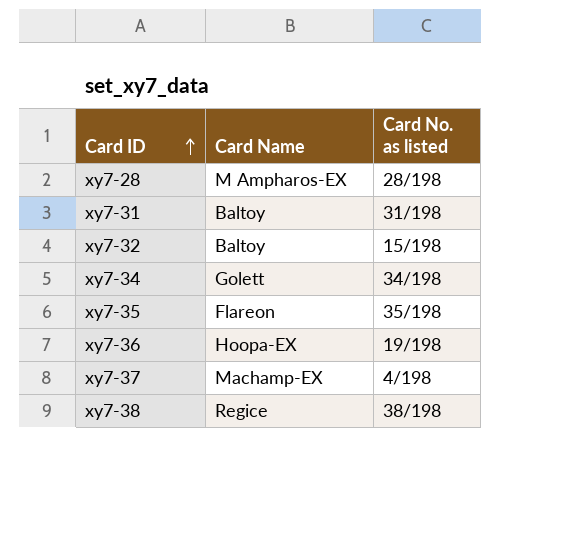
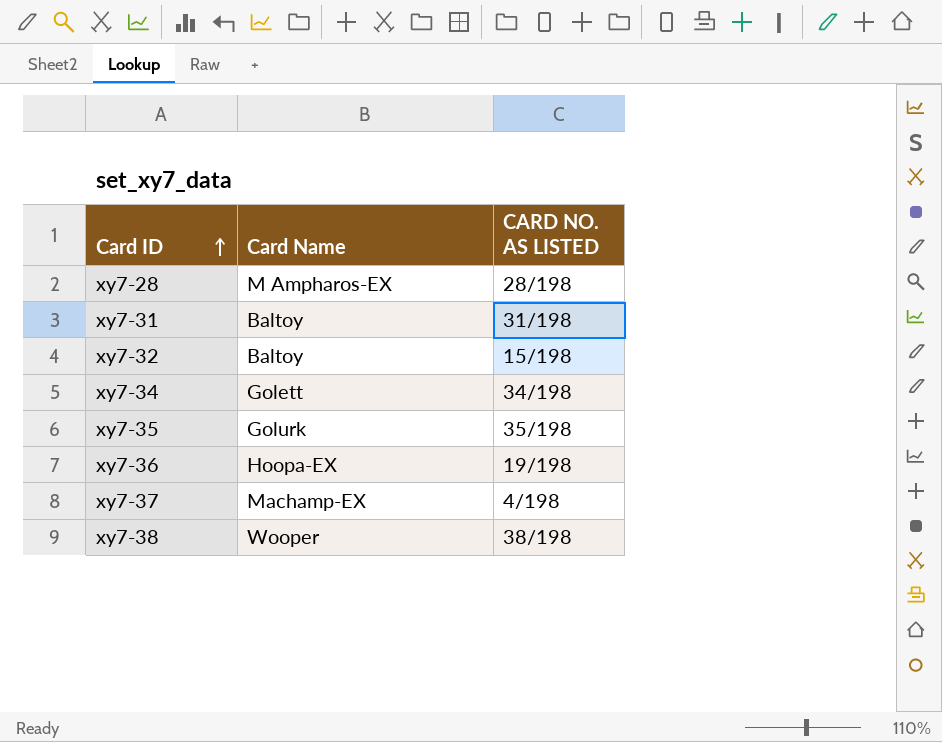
column name: Card No. as listed -> CARD NO. AS LISTED
xy7-35 | Card Name: Flareon -> Golurk
xy7-38 | Card Name: Regice -> Wooper

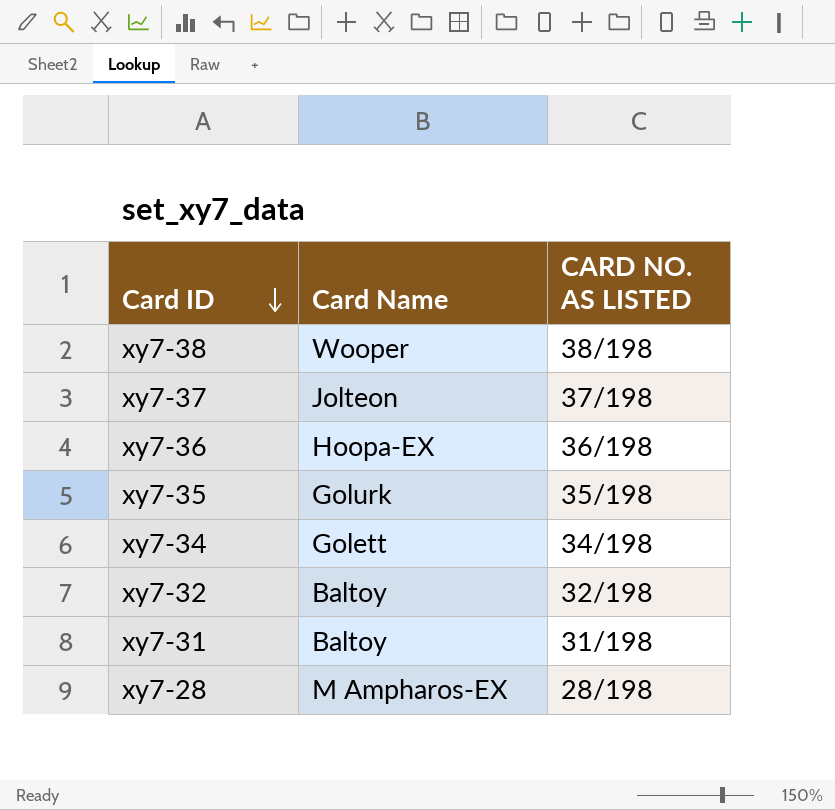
row order: Card ID ascending -> Card ID descending
xy7-37 | Card Name: Machamp-EX -> Jolteon
xy7-37 | CARD NO. AS LISTED: 4/198 -> 37/198
xy7-36 | CARD NO. AS LISTED: 19/198 -> 36/198
xy7-32 | CARD NO. AS LISTED: 15/198 -> 32/198

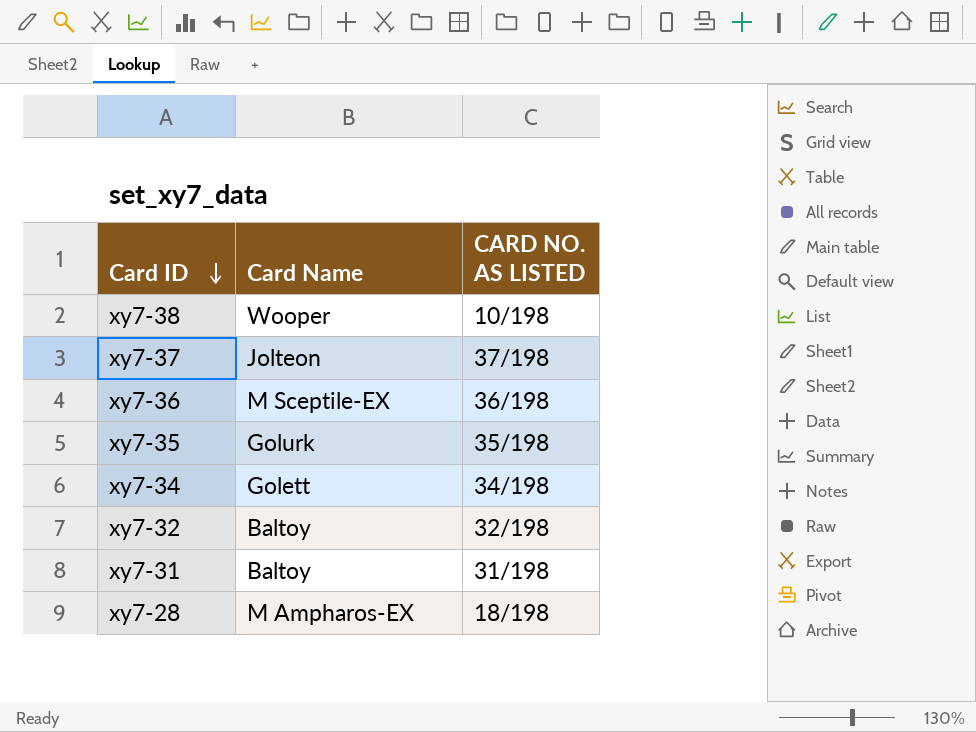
xy7-38 | CARD NO. AS LISTED: 38/198 -> 10/198
xy7-36 | Card Name: Hoopa-EX -> M Sceptile-EX
xy7-28 | CARD NO. AS LISTED: 28/198 -> 18/198

